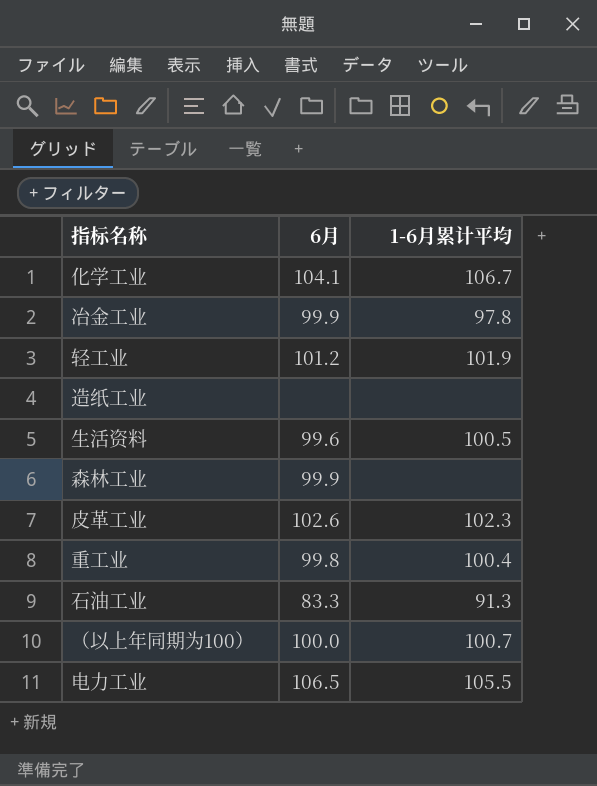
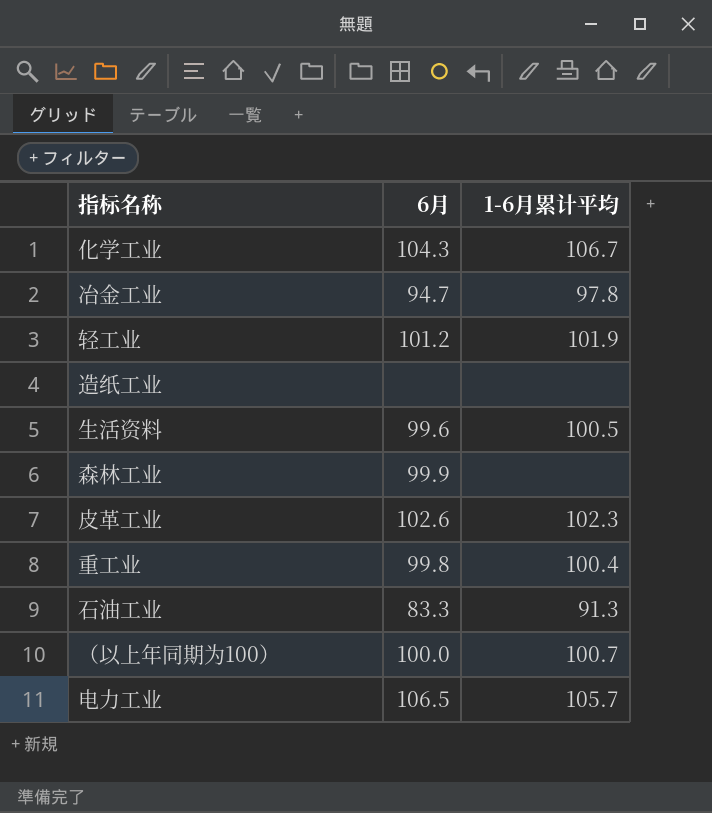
化学工业 | 6月: 104.1 -> 104.3
冶金工业 | 6月: 99.9 -> 94.7
电力工业 | 1-6月累计平均: 105.5 -> 105.7

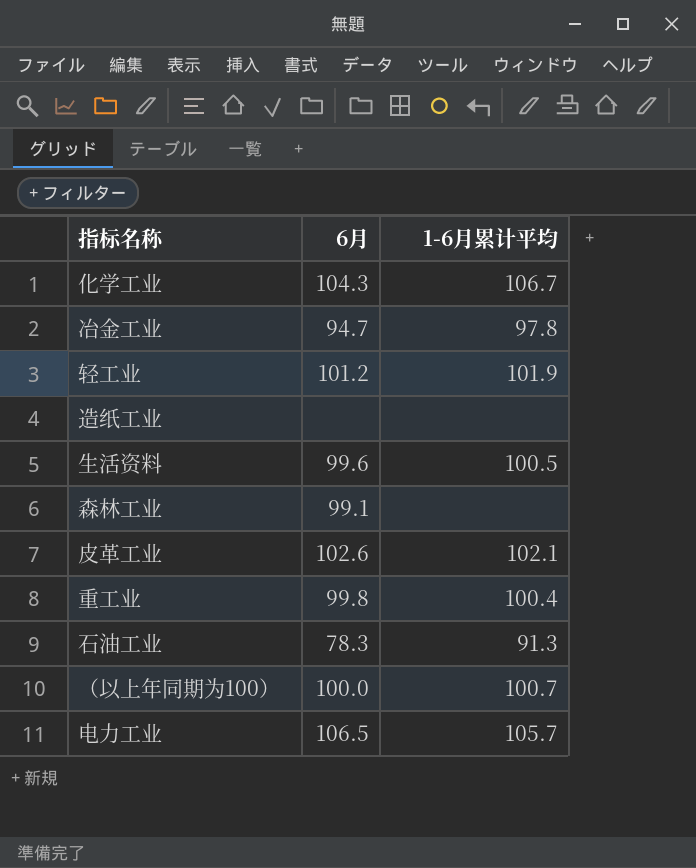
森林工业 | 6月: 99.9 -> 99.1
皮革工业 | 1-6月累计平均: 102.3 -> 102.1
石油工业 | 6月: 83.3 -> 78.3

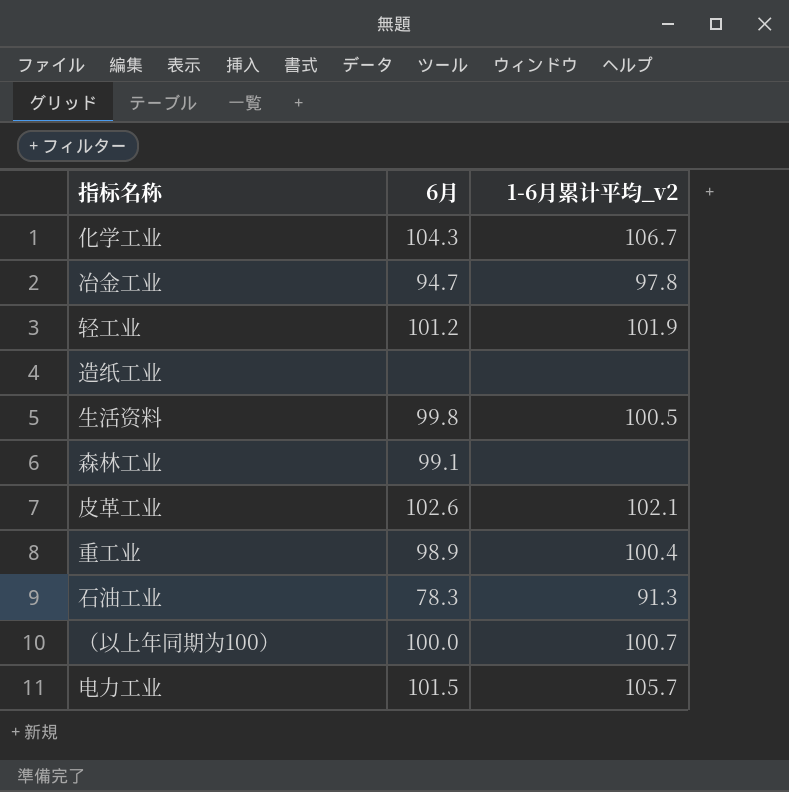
column name: 1-6月累计平均 -> 1-6月累计平均_v2
生活资料 | 6月: 99.6 -> 99.8
重工业 | 6月: 99.8 -> 98.9
电力工业 | 6月: 106.5 -> 101.5

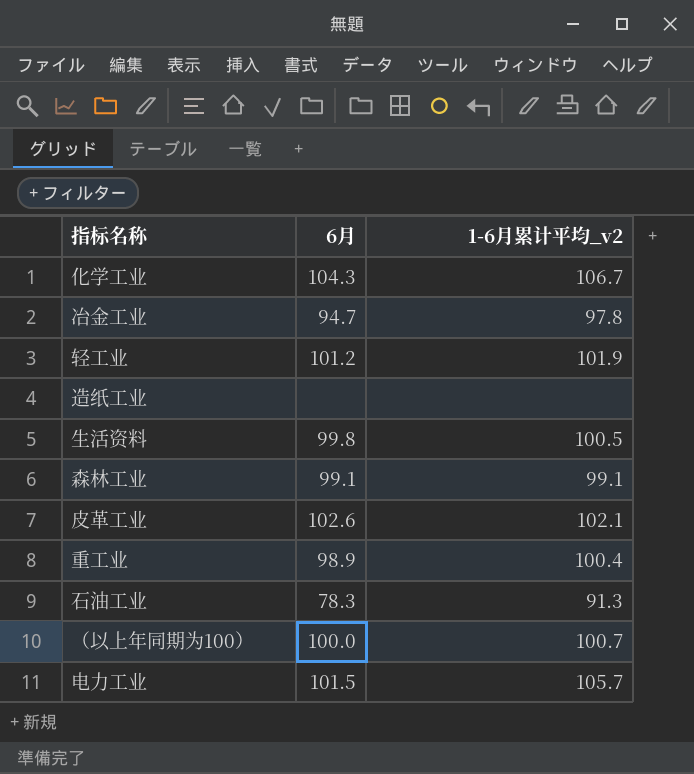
森林工业 | 1-6月累计平均_v2: none -> 99.1

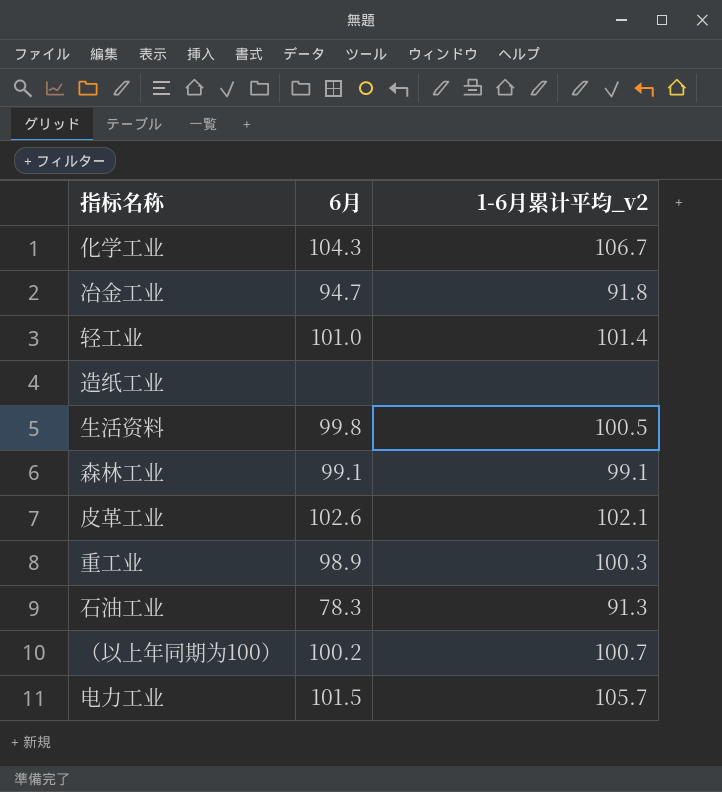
冶金工业 | 1-6月累计平均_v2: 97.8 -> 91.8
轻工业 | 6月: 101.2 -> 101.0
轻工业 | 1-6月累计平均_v2: 101.9 -> 101.4
重工业 | 1-6月累计平均_v2: 100.4 -> 100.3
（以上年同期为100） | 6月: 100.0 -> 100.2

